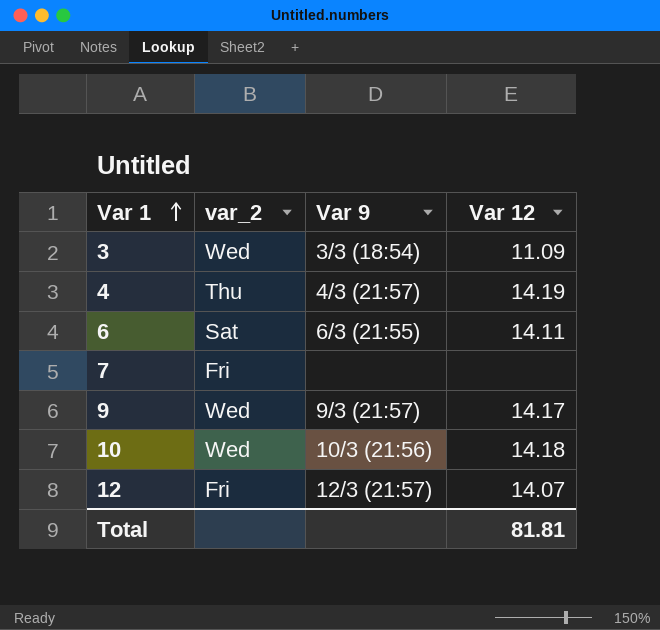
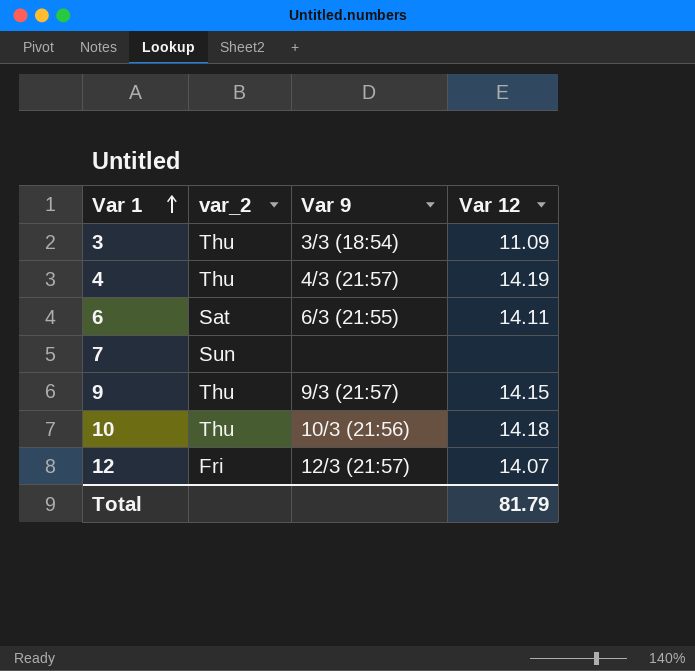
3 | var_2: Wed -> Thu
7 | var_2: Fri -> Sun
9 | var_2: Wed -> Thu
9 | Var 12: 14.17 -> 14.15
10 | var_2: Wed -> Thu
Total | Var 12: 81.81 -> 81.79

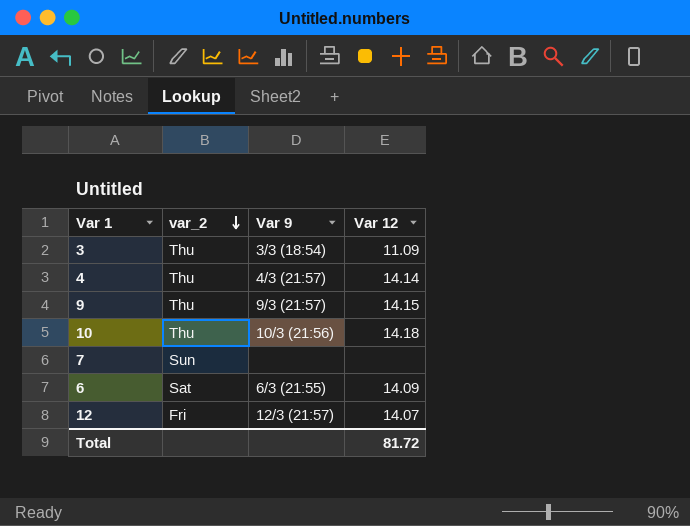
row order: Var 1 ascending -> var_2 descending
4 | Var 12: 14.19 -> 14.14
6 | Var 12: 14.11 -> 14.09
Total | Var 12: 81.79 -> 81.72

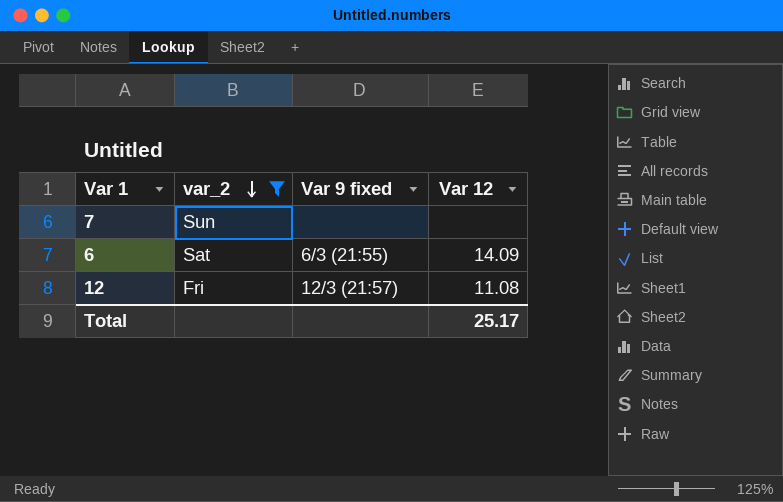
filter: none -> var_2 != Thu
column name: Var 9 -> Var 9 fixed
12 | Var 12: 14.07 -> 11.08
Total | Var 12: 81.72 -> 25.17

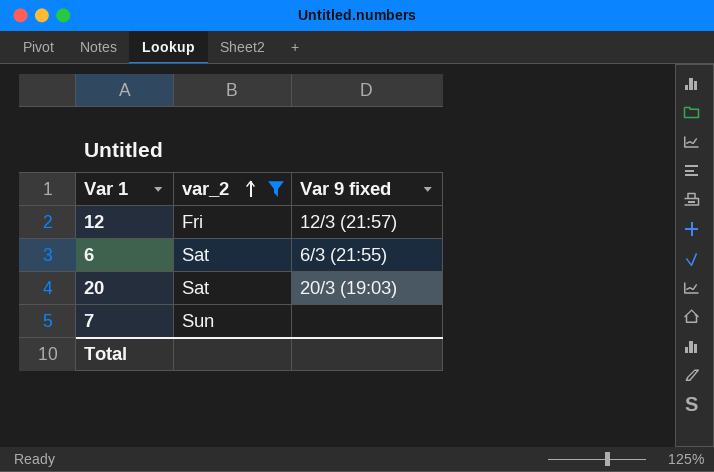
row order: var_2 descending -> var_2 ascending
column Var 12 | position: 4 -> none
row 20: none -> Sat | 20/3 (19:03)

